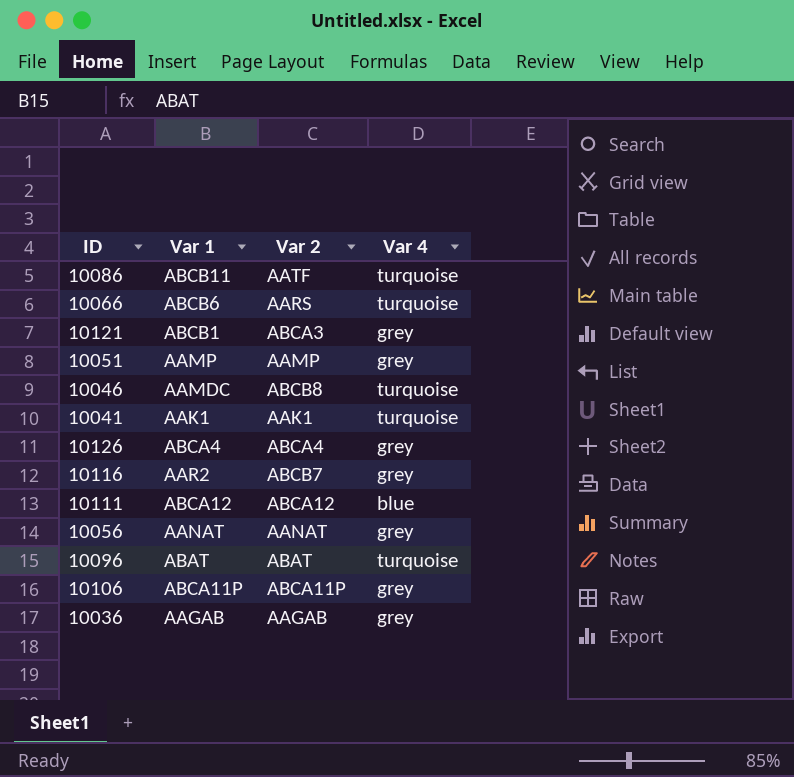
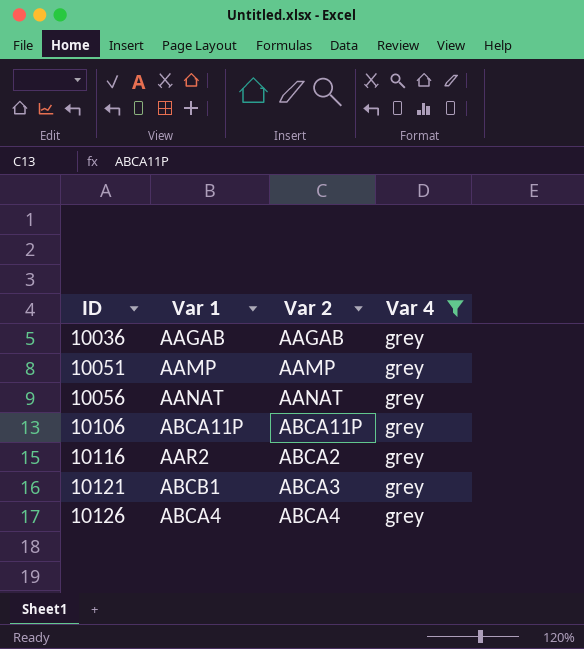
filter: none -> Var 4 = grey
row order: none -> ID ascending
10116 | Var 2: ABCB7 -> ABCA2

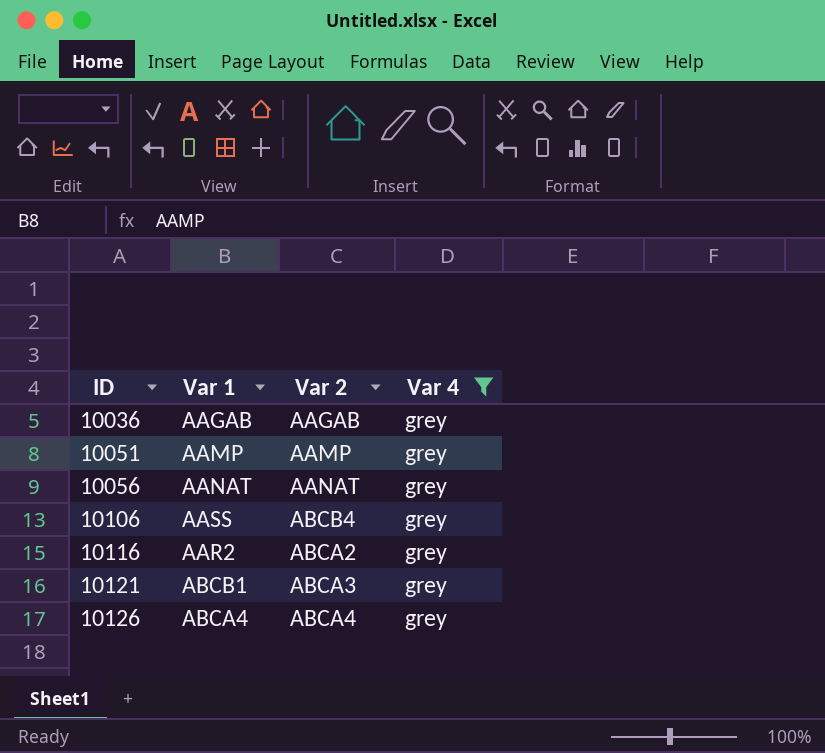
10106 | Var 1: ABCA11P -> AASS
10106 | Var 2: ABCA11P -> ABCB4

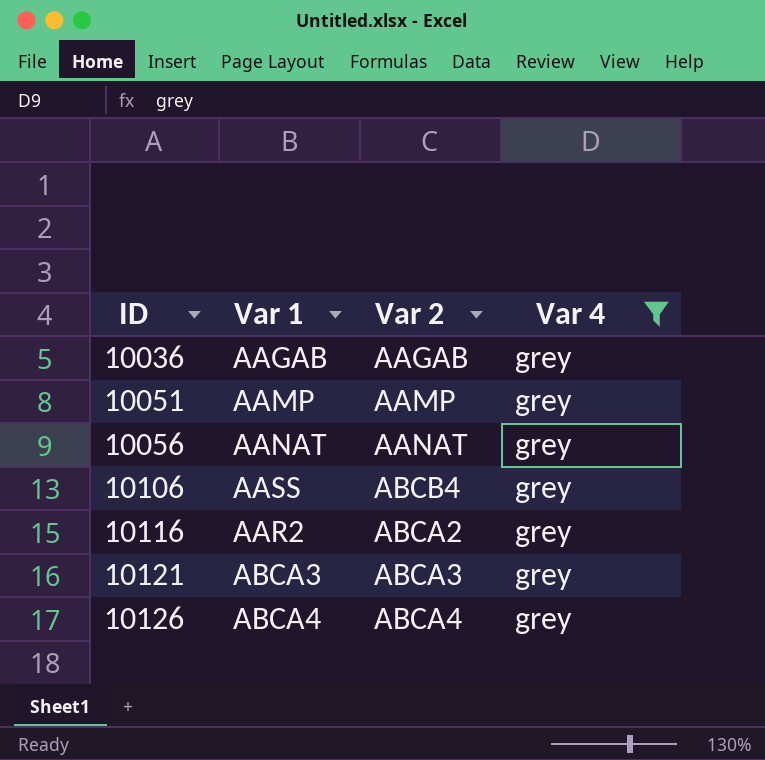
10121 | Var 1: ABCB1 -> ABCA3

